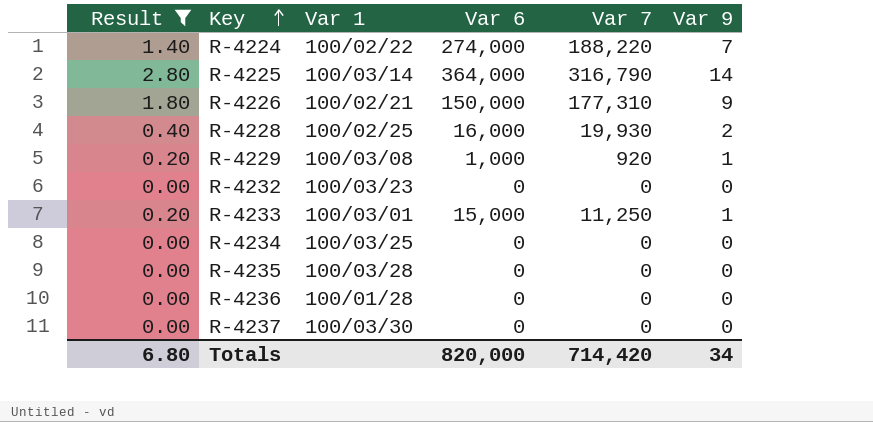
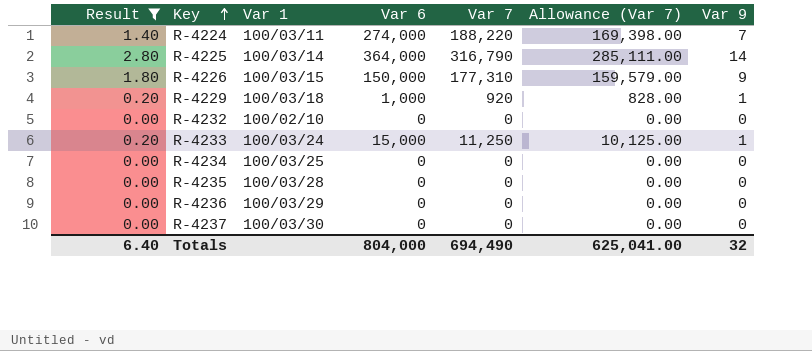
column Allowance (Var 7) | formula: none -> [Var 7] * 0.9
row R-4228: 0.40 | 100/02/25 | 16,000 | 19,930 | 2 -> none
R-4224 | Var 1: 100/02/22 -> 100/03/11
R-4226 | Var 1: 100/02/21 -> 100/03/15
R-4229 | Var 1: 100/03/08 -> 100/03/18
R-4232 | Var 1: 100/03/23 -> 100/02/10
R-4233 | Var 1: 100/03/01 -> 100/03/24
R-4236 | Var 1: 100/01/28 -> 100/03/29
Totals | Result: 6.80 -> 6.40
Totals | Var 6: 820,000 -> 804,000
Totals | Var 7: 714,420 -> 694,490
Totals | Var 9: 34 -> 32

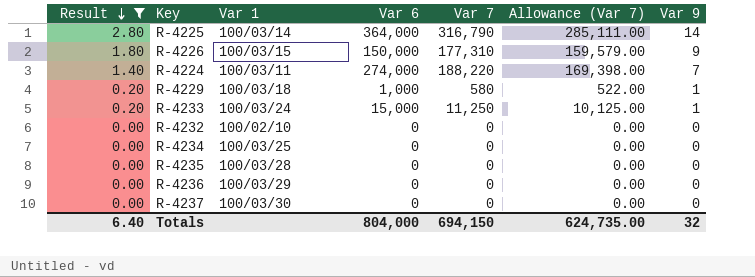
row order: Key ascending -> Result descending
R-4229 | Var 7: 920 -> 580
R-4229 | Allowance (Var 7): 828.00 -> 522.00
Totals | Var 7: 694,490 -> 694,150
Totals | Allowance (Var 7): 625,041.00 -> 624,735.00

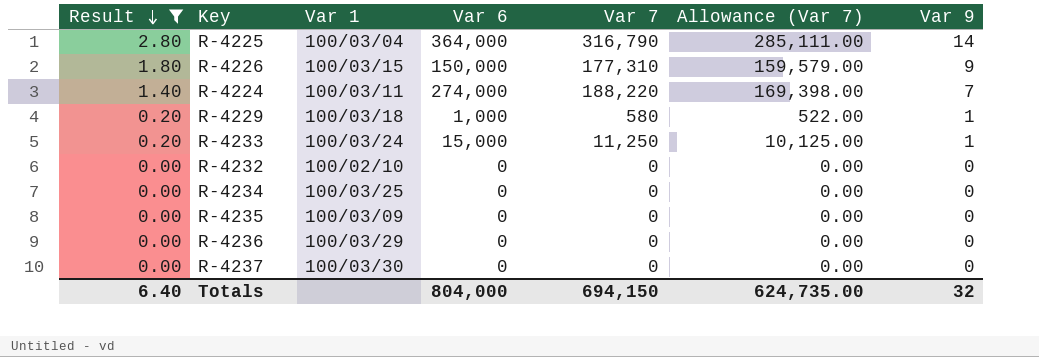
R-4225 | Var 1: 100/03/14 -> 100/03/04
R-4235 | Var 1: 100/03/28 -> 100/03/09

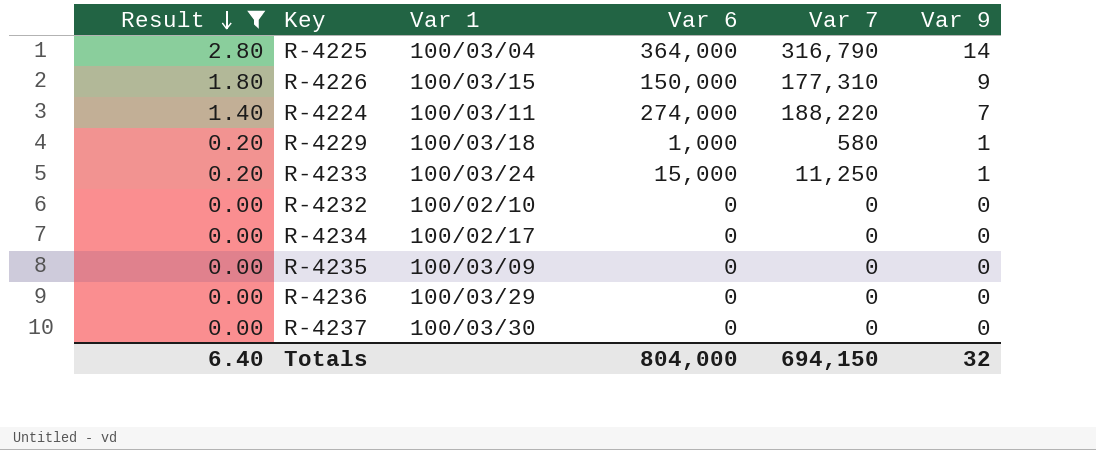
column Allowance (Var 7) | formula: [Var 7] * 0.9 -> none
R-4234 | Var 1: 100/03/25 -> 100/02/17

